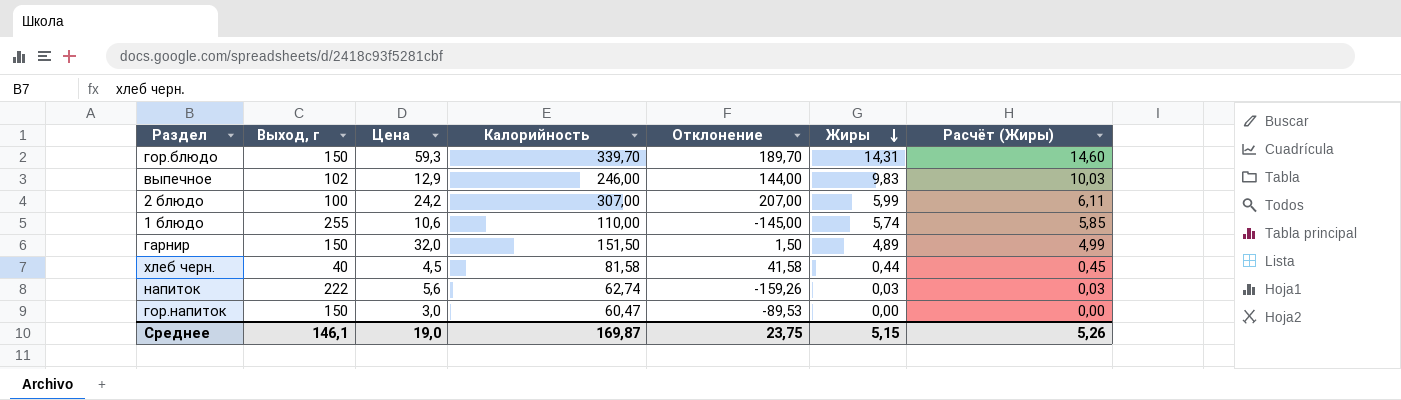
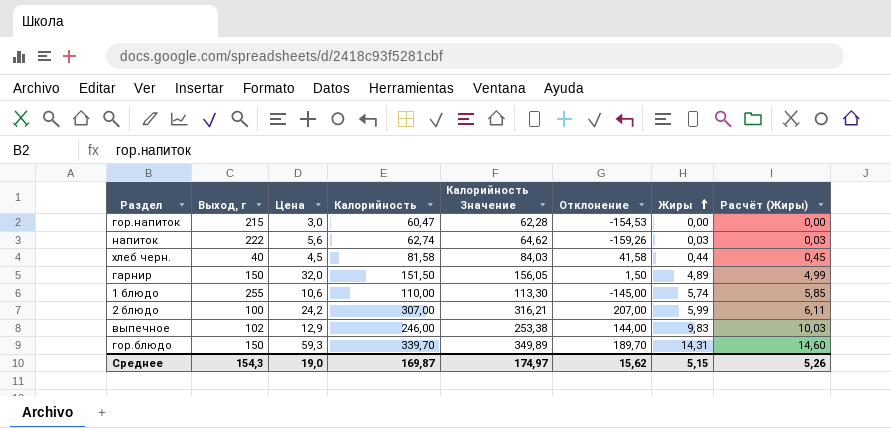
row order: Жиры descending -> Жиры ascending
column Калорийность Значение | formula: none -> [Калорийность] * 1,03
гор.напиток | Выход, г: 150 -> 215
гор.напиток | Отклонение: -89,53 -> -154,53
Среднее | Выход, г: 146,1 -> 154,3
Среднее | Отклонение: 23,75 -> 15,62

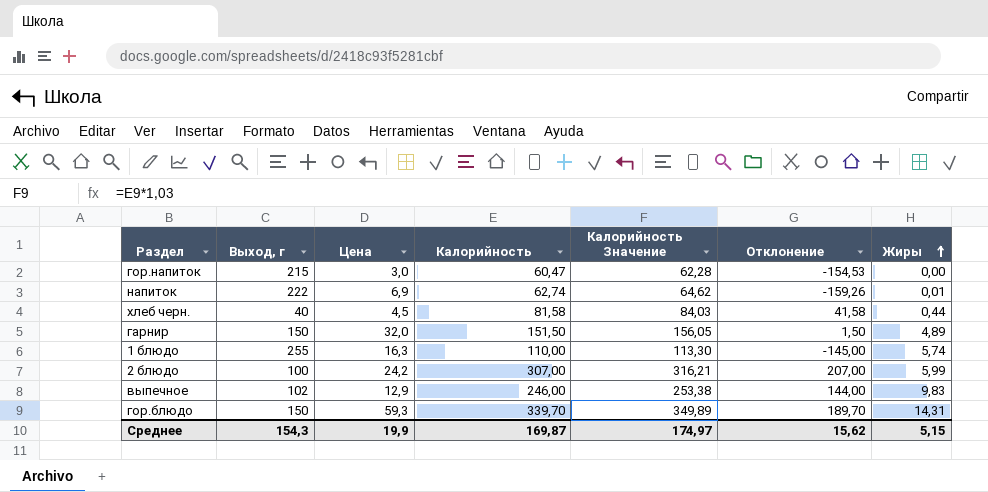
column Расчёт (Жиры) | formula: [Жиры] * 1,02 -> none
напиток | Цена: 5,6 -> 6,9
напиток | Жиры: 0,03 -> 0,01
1 блюдо | Цена: 10,6 -> 16,3
Среднее | Цена: 19,0 -> 19,9

